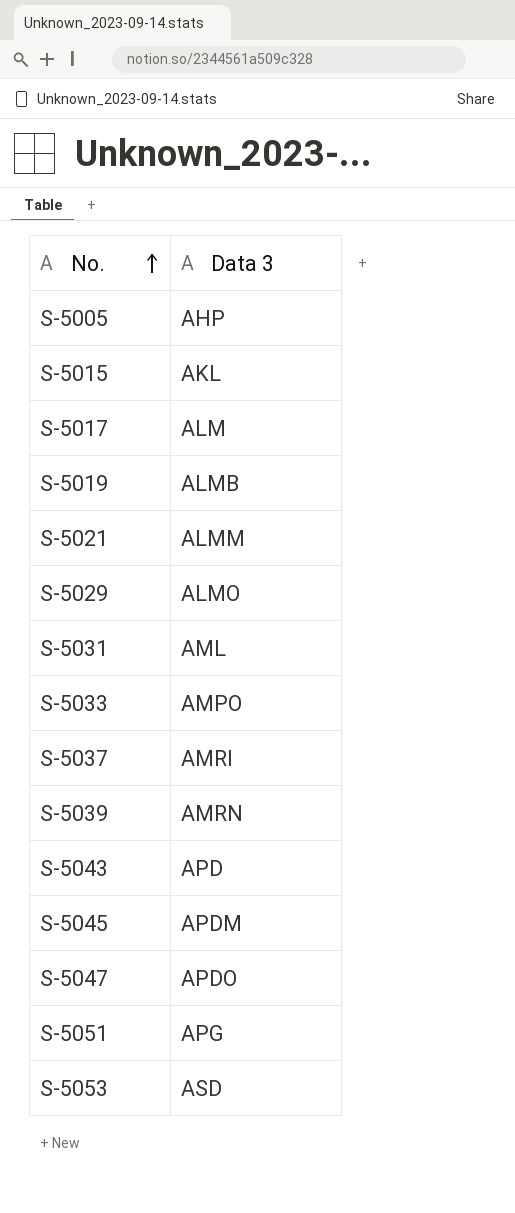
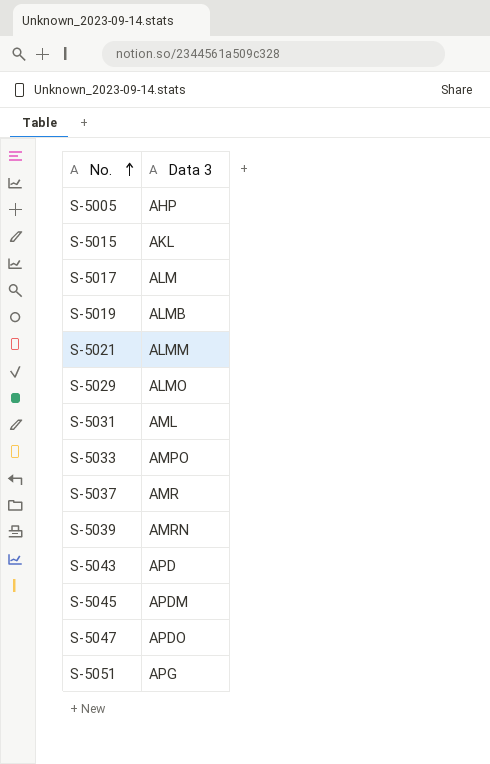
row S-5053: ASD -> none
S-5037 | Data 3: AMRI -> AMR

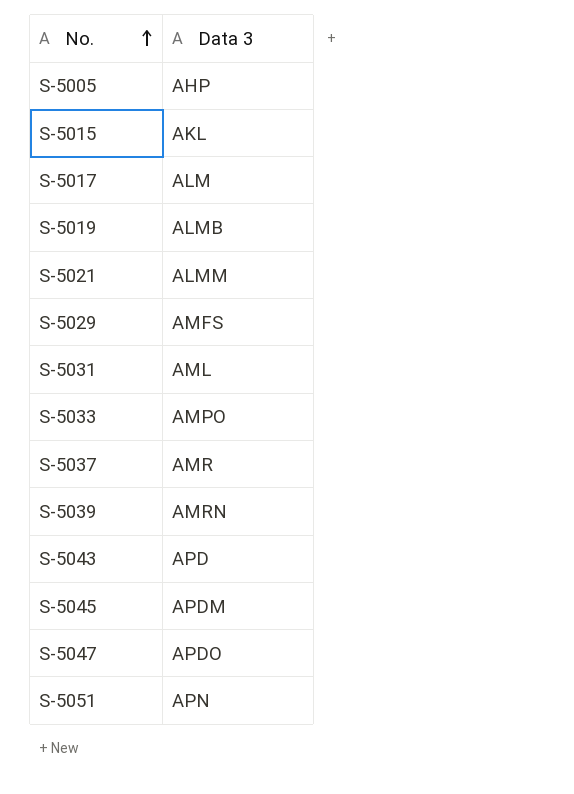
S-5029 | Data 3: ALMO -> AMFS
S-5051 | Data 3: APG -> APN

